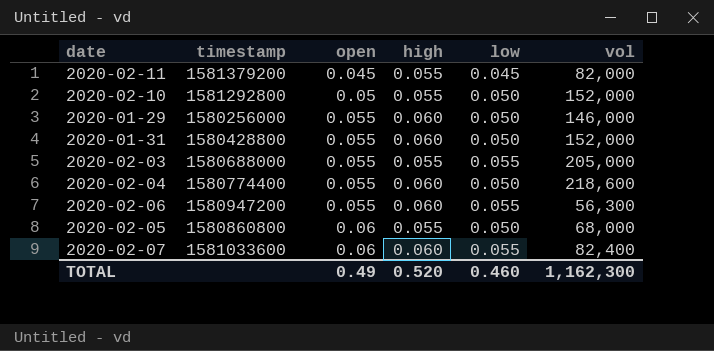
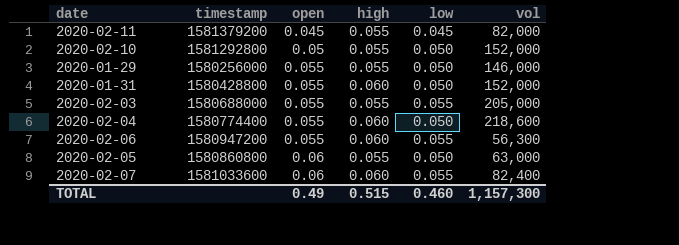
2020-01-29 | high: 0.060 -> 0.055
2020-02-05 | vol: 68,000 -> 63,000
TOTAL | high: 0.520 -> 0.515
TOTAL | vol: 1,162,300 -> 1,157,300

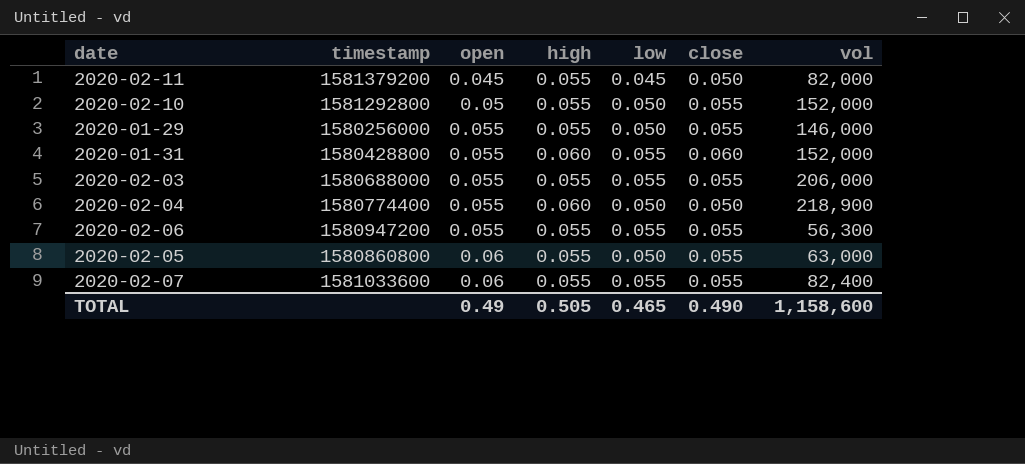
column close | position: none -> 6
2020-01-31 | low: 0.050 -> 0.055
2020-02-03 | vol: 205,000 -> 206,000
2020-02-04 | vol: 218,600 -> 218,900
2020-02-06 | high: 0.060 -> 0.055
2020-02-07 | high: 0.060 -> 0.055
TOTAL | high: 0.515 -> 0.505
TOTAL | low: 0.460 -> 0.465
TOTAL | vol: 1,157,300 -> 1,158,600

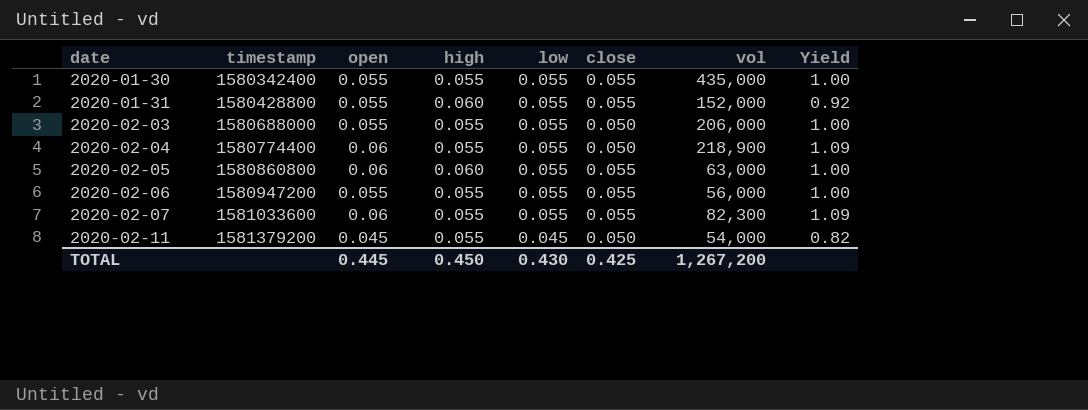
row order: open ascending -> date ascending
column Yield | formula: none -> [open] / [high]
row 2020-02-10: 1581292800 | 0.05 | 0.055 | 0.050 | 0.055 | 152,000 -> none
row 2020-01-29: 1580256000 | 0.055 | 0.055 | 0.050 | 0.055 | 146,000 -> none
row 2020-01-30: none -> 1580342400 | 0.055 | 0.055 | 0.055 | 0.055 | 435,000 | 1.00
2020-01-31 | close: 0.060 -> 0.055
2020-02-03 | close: 0.055 -> 0.050
2020-02-04 | open: 0.055 -> 0.06
2020-02-04 | high: 0.060 -> 0.055
2020-02-04 | low: 0.050 -> 0.055
2020-02-05 | high: 0.055 -> 0.060
2020-02-05 | low: 0.050 -> 0.055
2020-02-06 | vol: 56,300 -> 56,000
2020-02-07 | vol: 82,400 -> 82,300
2020-02-11 | vol: 82,000 -> 54,000
TOTAL | open: 0.49 -> 0.445
TOTAL | high: 0.505 -> 0.450
TOTAL | low: 0.465 -> 0.430
TOTAL | close: 0.490 -> 0.425
TOTAL | vol: 1,158,600 -> 1,267,200

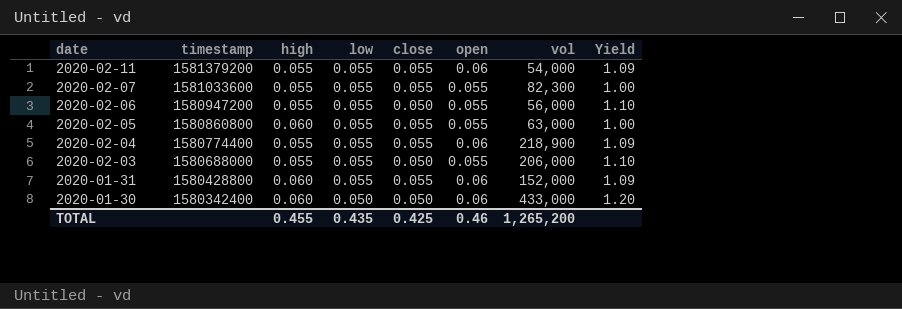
row order: date ascending -> date descending
column open | position: 3 -> 6
column Yield | formula: [open] / [high] -> [open] / [close]
2020-02-11 | low: 0.045 -> 0.055
2020-02-11 | close: 0.050 -> 0.055
2020-02-11 | open: 0.045 -> 0.06
2020-02-07 | open: 0.06 -> 0.055
2020-02-06 | close: 0.055 -> 0.050
2020-02-05 | open: 0.06 -> 0.055
2020-02-04 | close: 0.050 -> 0.055
2020-01-31 | open: 0.055 -> 0.06
2020-01-30 | high: 0.055 -> 0.060
2020-01-30 | low: 0.055 -> 0.050
2020-01-30 | close: 0.055 -> 0.050
2020-01-30 | open: 0.055 -> 0.06
2020-01-30 | vol: 435,000 -> 433,000
TOTAL | high: 0.450 -> 0.455
TOTAL | low: 0.430 -> 0.435
TOTAL | open: 0.445 -> 0.46
TOTAL | vol: 1,267,200 -> 1,265,200

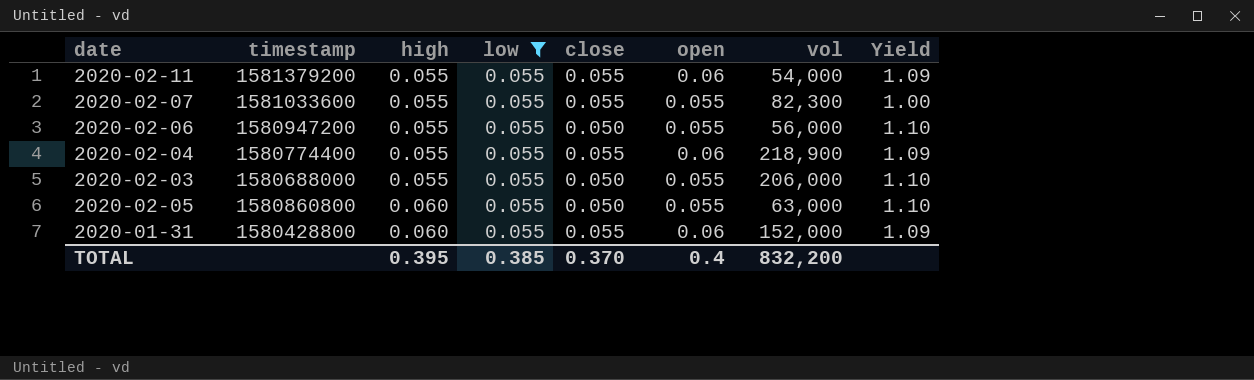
filter: none -> low = 0.055
row order: date descending -> high ascending
2020-02-05 | close: 0.055 -> 0.050
2020-02-05 | Yield: 1.00 -> 1.10
TOTAL | high: 0.455 -> 0.395
TOTAL | low: 0.435 -> 0.385
TOTAL | close: 0.425 -> 0.370
TOTAL | open: 0.46 -> 0.4
TOTAL | vol: 1,265,200 -> 832,200

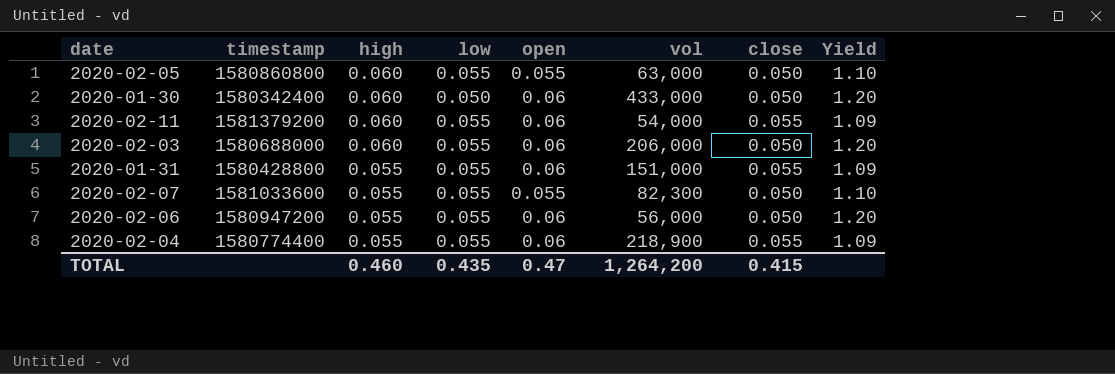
filter: low = 0.055 -> none
row order: high ascending -> high descending
column close | position: 5 -> 7
2020-02-11 | high: 0.055 -> 0.060
2020-02-03 | high: 0.055 -> 0.060
2020-02-03 | open: 0.055 -> 0.06
2020-02-03 | Yield: 1.10 -> 1.20
2020-01-31 | high: 0.060 -> 0.055
2020-01-31 | vol: 152,000 -> 151,000
2020-02-07 | close: 0.055 -> 0.050
2020-02-07 | Yield: 1.00 -> 1.10
2020-02-06 | open: 0.055 -> 0.06
2020-02-06 | Yield: 1.10 -> 1.20
TOTAL | high: 0.395 -> 0.460
TOTAL | low: 0.385 -> 0.435
TOTAL | open: 0.4 -> 0.47
TOTAL | vol: 832,200 -> 1,264,200
TOTAL | close: 0.370 -> 0.415

